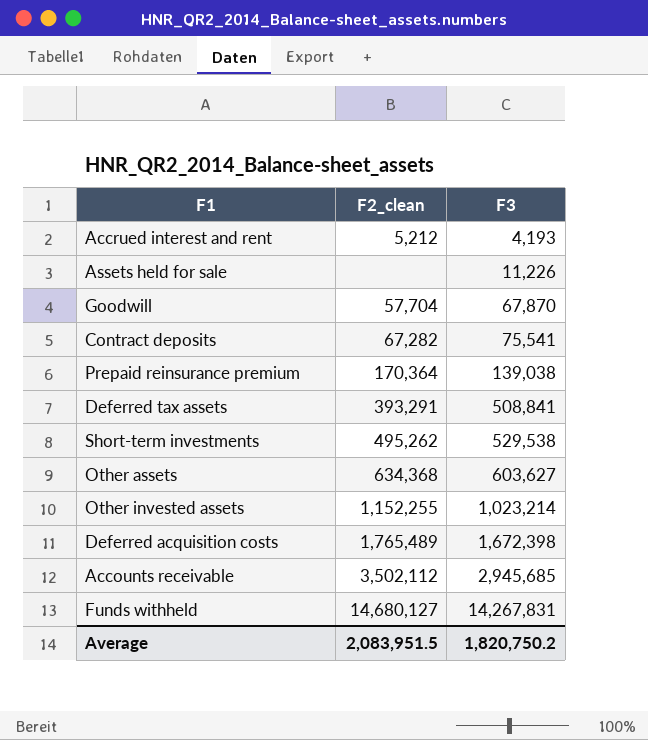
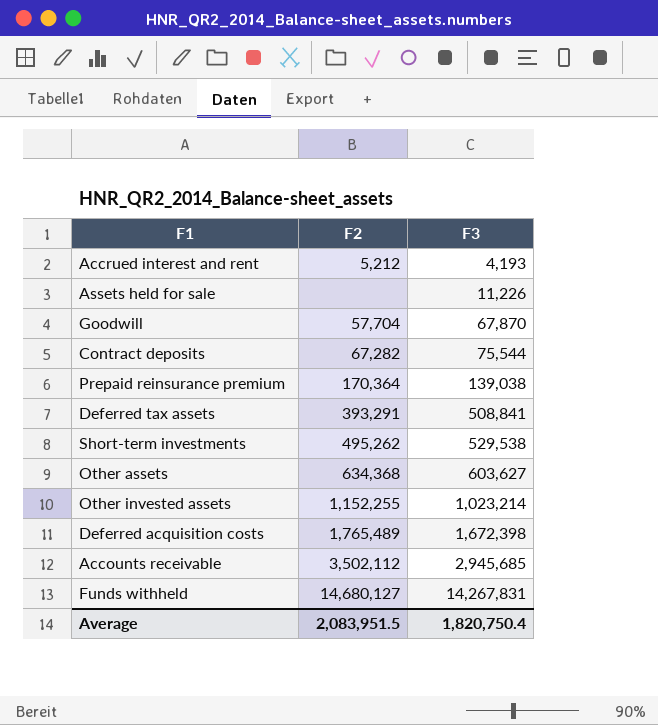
column name: F2_clean -> F2
Contract deposits | F3: 75,541 -> 75,544
Average | F3: 1,820,750.2 -> 1,820,750.4

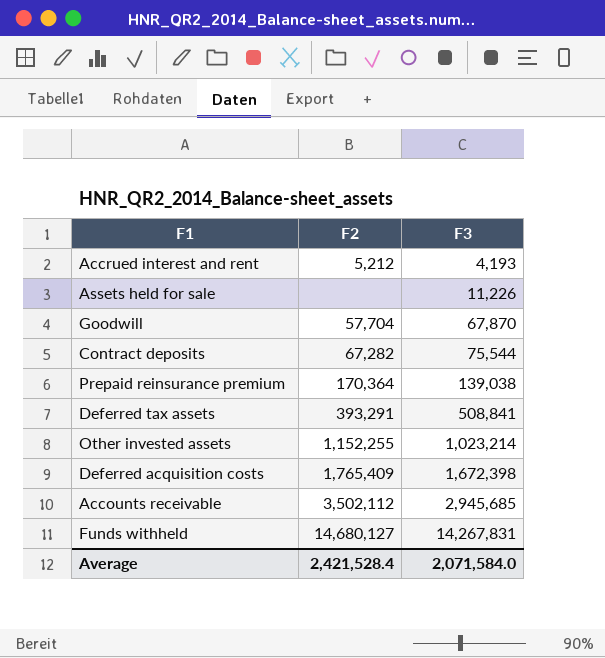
row Short-term investments: 495,262 | 529,538 -> none
row Other assets: 634,368 | 603,627 -> none
Deferred acquisition costs | F2: 1,765,489 -> 1,765,409
Average | F2: 2,083,951.5 -> 2,421,528.4
Average | F3: 1,820,750.4 -> 2,071,584.0

